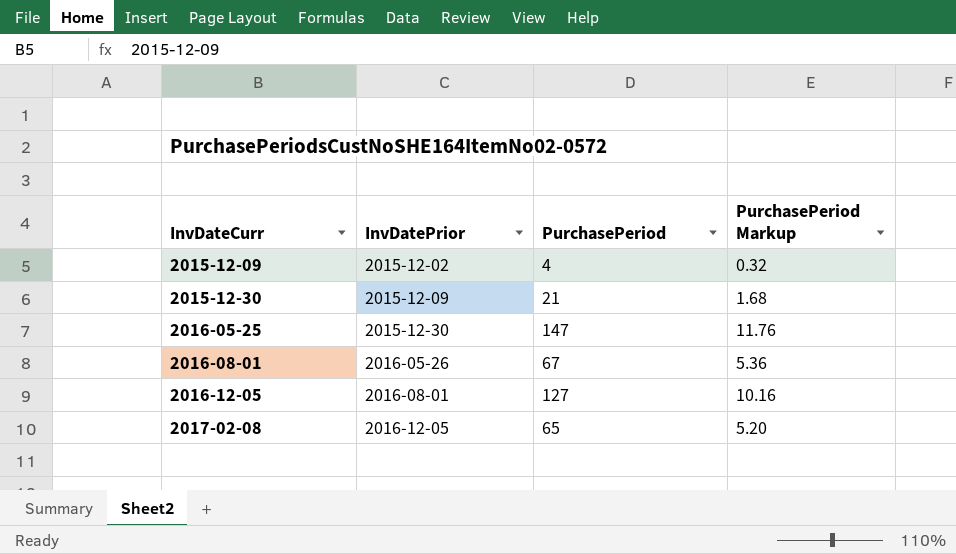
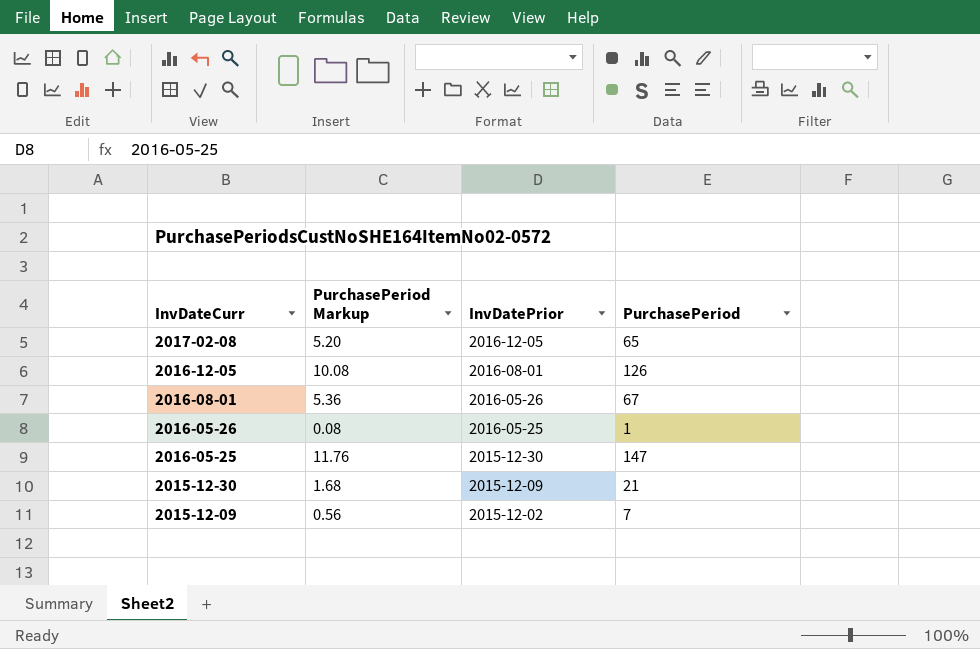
row order: InvDateCurr ascending -> InvDateCurr descending
column PurchasePeriod Markup | position: 4 -> 2
2016-12-05 | PurchasePeriod Markup: 10.16 -> 10.08
2016-12-05 | PurchasePeriod: 127 -> 126
row 2016-05-26: none -> 0.08 | 2016-05-25 | 1
2015-12-09 | PurchasePeriod Markup: 0.32 -> 0.56
2015-12-09 | PurchasePeriod: 4 -> 7

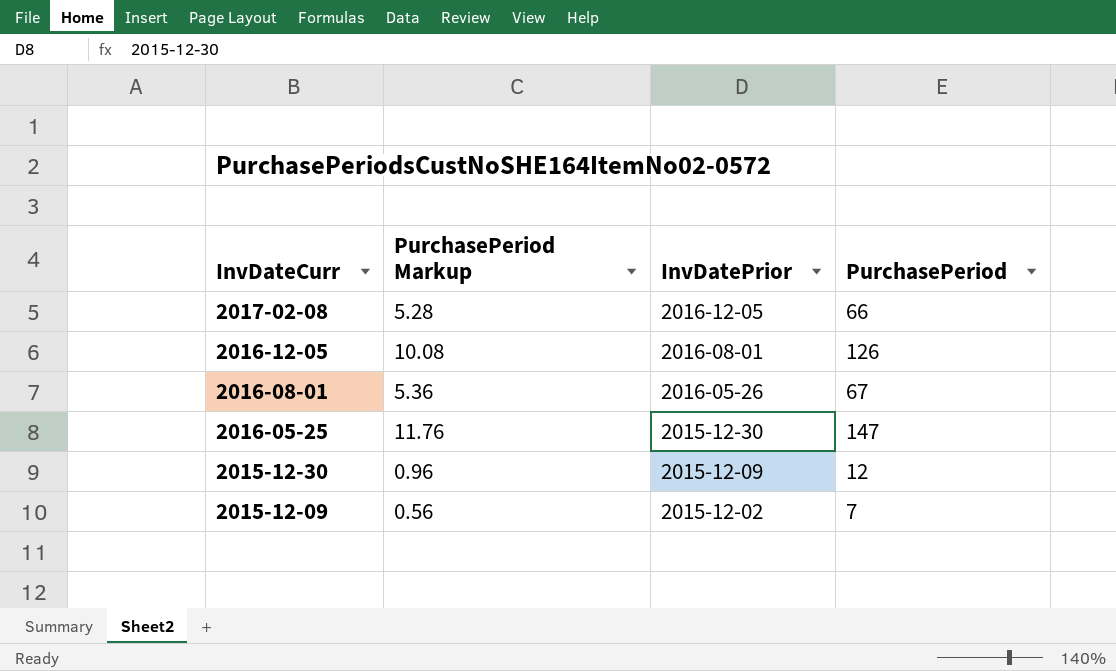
row 2016-05-26: 0.08 | 2016-05-25 | 1 -> none
2017-02-08 | PurchasePeriod Markup: 5.20 -> 5.28
2017-02-08 | PurchasePeriod: 65 -> 66
2015-12-30 | PurchasePeriod Markup: 1.68 -> 0.96
2015-12-30 | PurchasePeriod: 21 -> 12

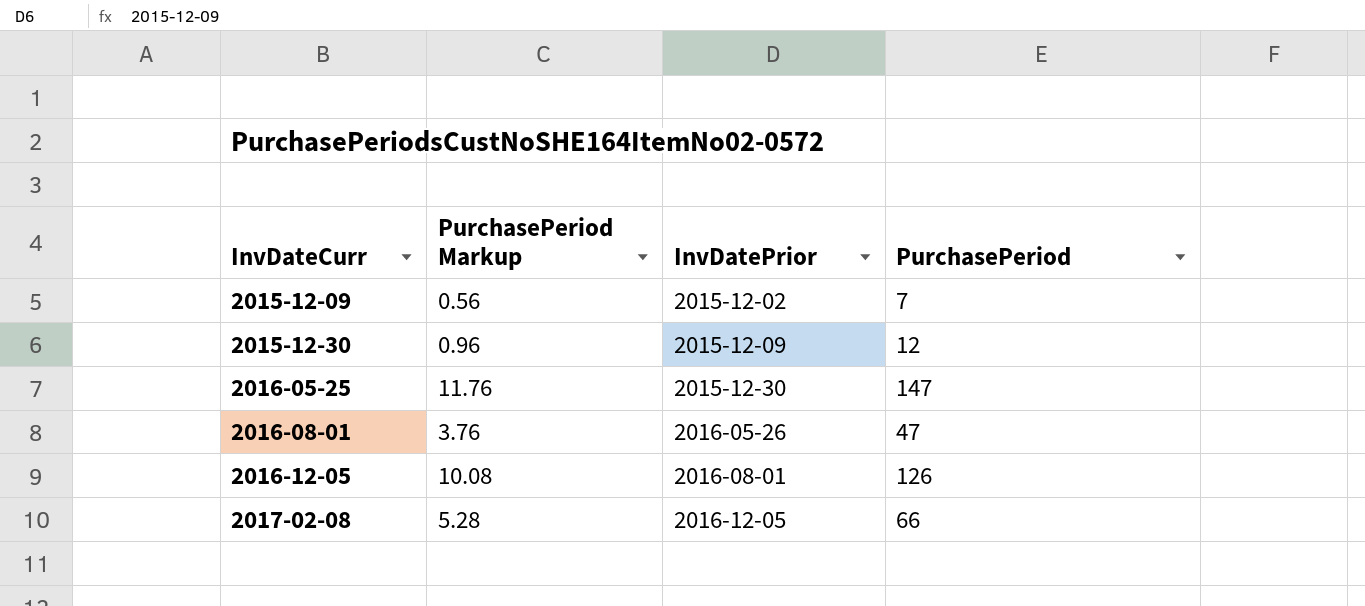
row order: InvDateCurr descending -> InvDateCurr ascending
2016-08-01 | PurchasePeriod Markup: 5.36 -> 3.76
2016-08-01 | PurchasePeriod: 67 -> 47

